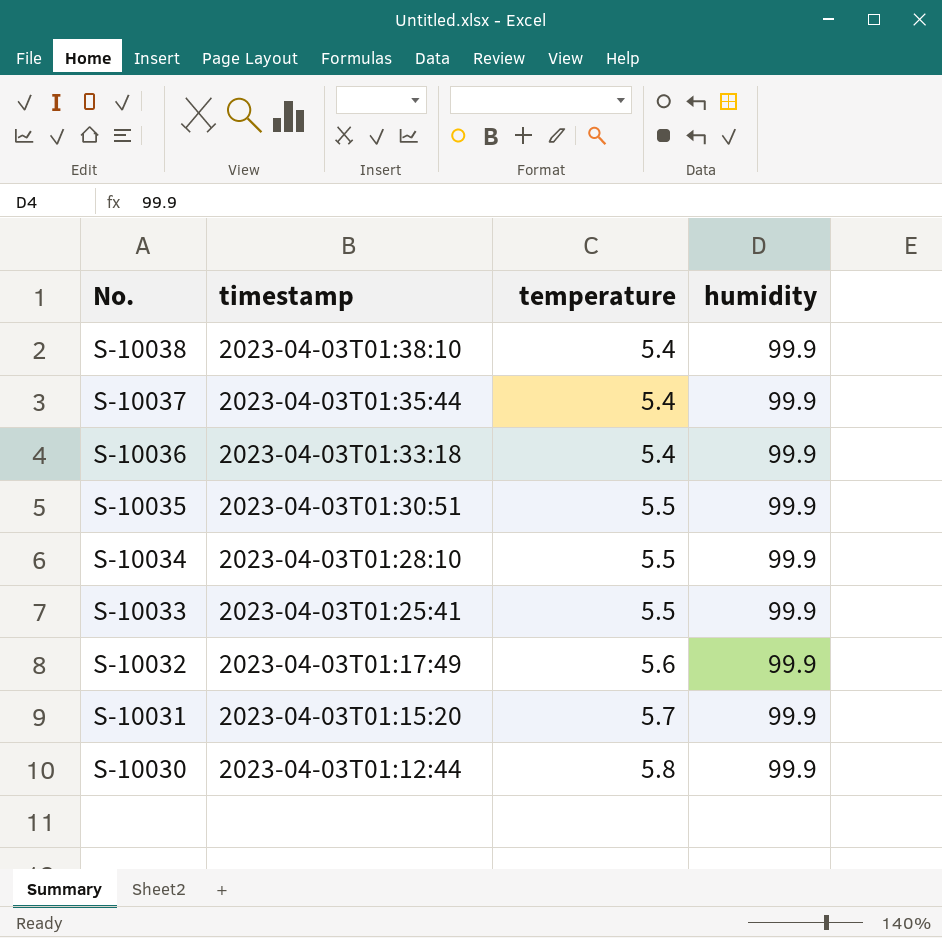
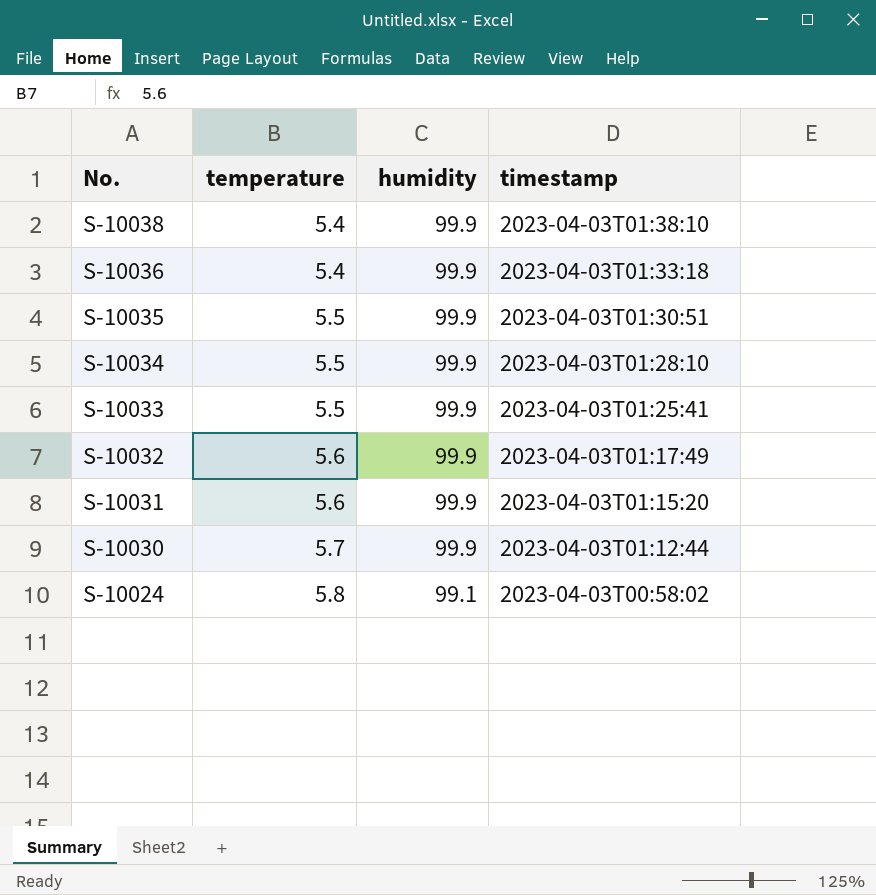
column timestamp | position: 2 -> 4
row S-10037: 2023-04-03T01:35:44 | 5.4 | 99.9 -> none
S-10031 | temperature: 5.7 -> 5.6
S-10030 | temperature: 5.8 -> 5.7
row S-10024: none -> 5.8 | 99.1 | 2023-04-03T00:58:02

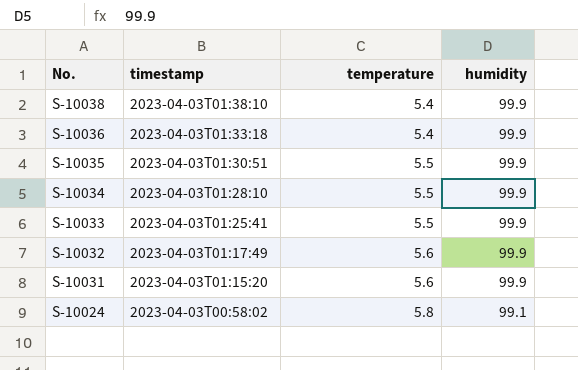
column timestamp | position: 4 -> 2
row S-10030: 5.7 | 99.9 | 2023-04-03T01:12:44 -> none

